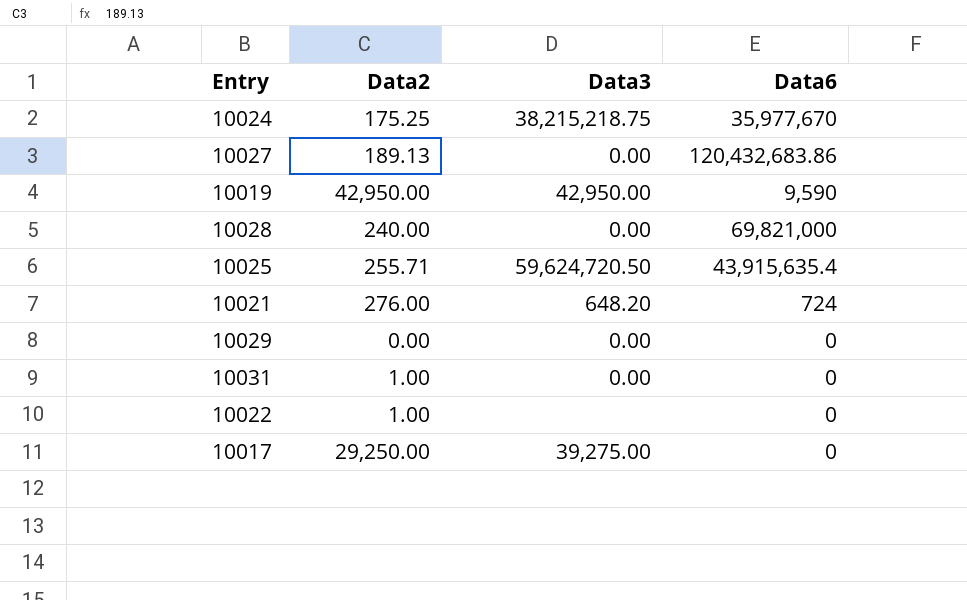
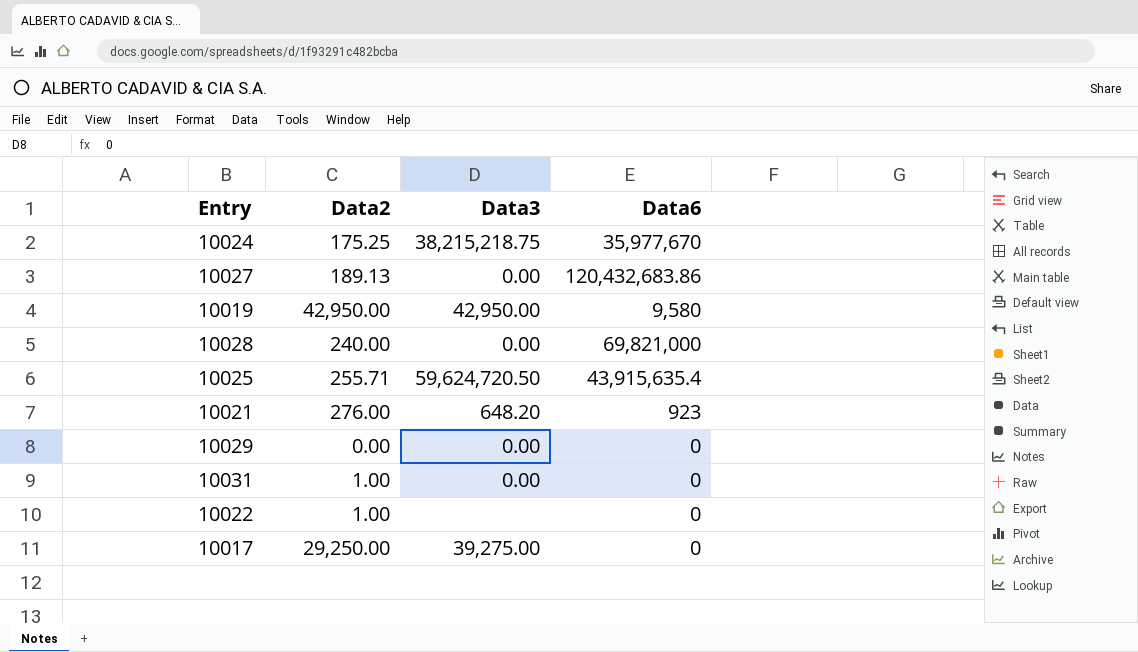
10019 | Data6: 9,590 -> 9,580
10021 | Data6: 724 -> 923

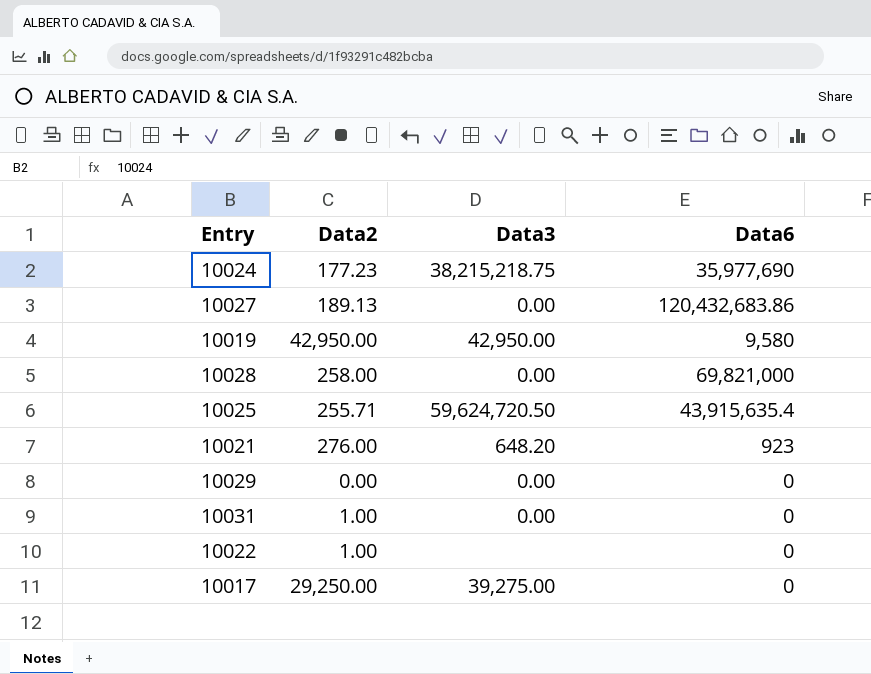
10024 | Data2: 175.25 -> 177.23
10024 | Data6: 35,977,670 -> 35,977,690
10028 | Data2: 240.00 -> 258.00

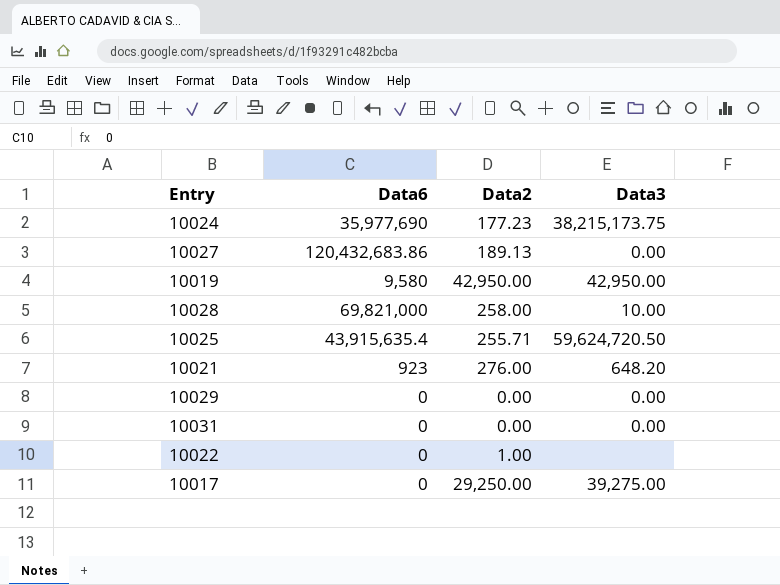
column Data6 | position: 4 -> 2
10024 | Data3: 38,215,218.75 -> 38,215,173.75
10028 | Data3: 0.00 -> 10.00
10031 | Data2: 1.00 -> 0.00

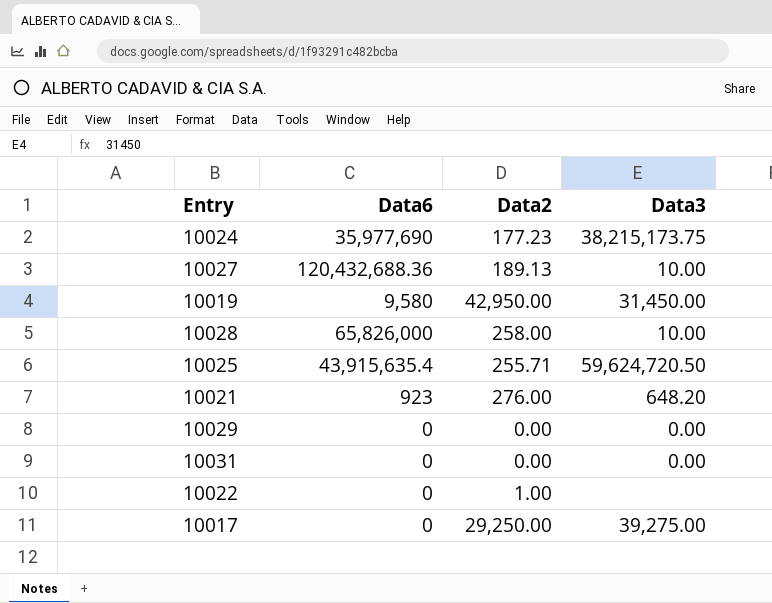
10027 | Data6: 120,432,683.86 -> 120,432,688.36
10027 | Data3: 0.00 -> 10.00
10019 | Data3: 42,950.00 -> 31,450.00
10028 | Data6: 69,821,000 -> 65,826,000

